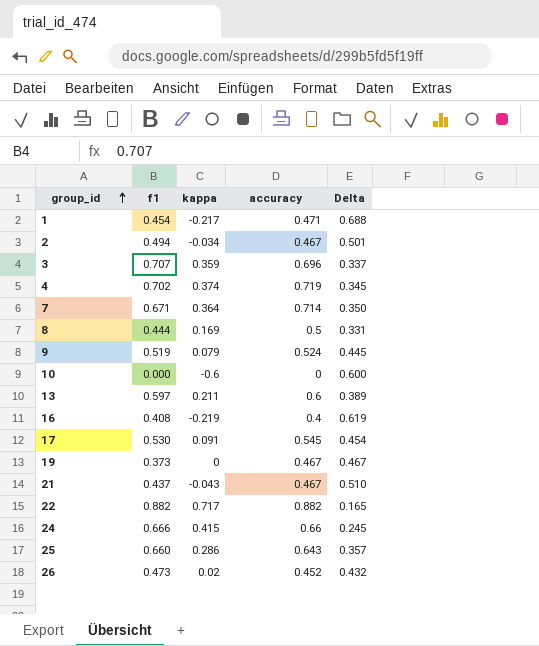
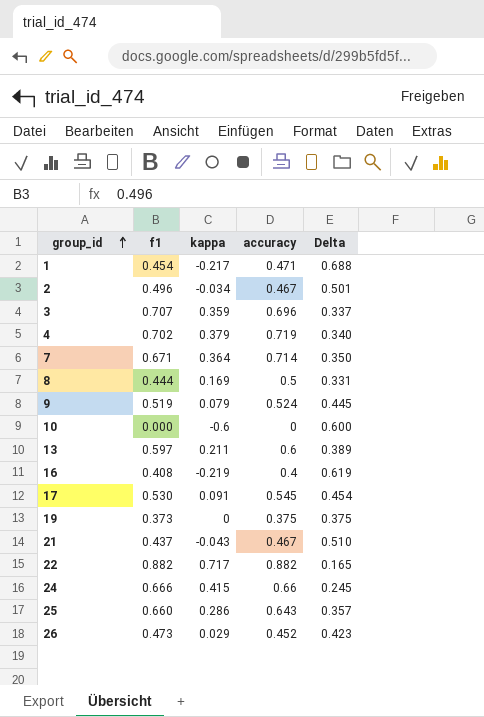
2 | f1: 0.494 -> 0.496
4 | kappa: 0.374 -> 0.379
4 | Delta: 0.345 -> 0.340
19 | accuracy: 0.467 -> 0.375
19 | Delta: 0.467 -> 0.375
26 | kappa: 0.02 -> 0.029
26 | Delta: 0.432 -> 0.423

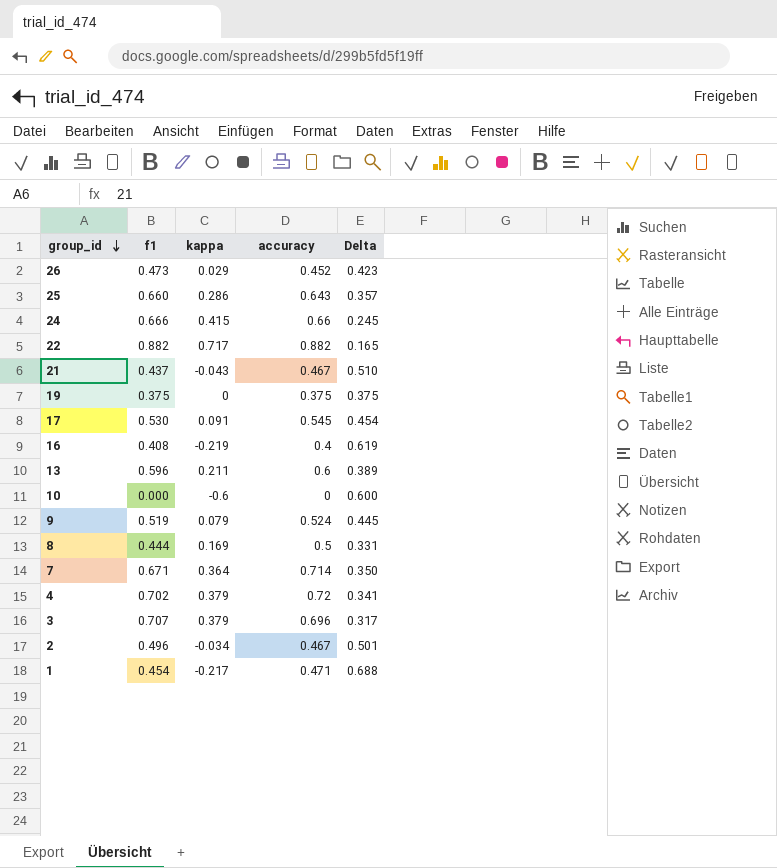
row order: group_id ascending -> group_id descending
19 | f1: 0.373 -> 0.375
13 | f1: 0.597 -> 0.596
4 | accuracy: 0.719 -> 0.72
4 | Delta: 0.340 -> 0.341
3 | kappa: 0.359 -> 0.379
3 | Delta: 0.337 -> 0.317

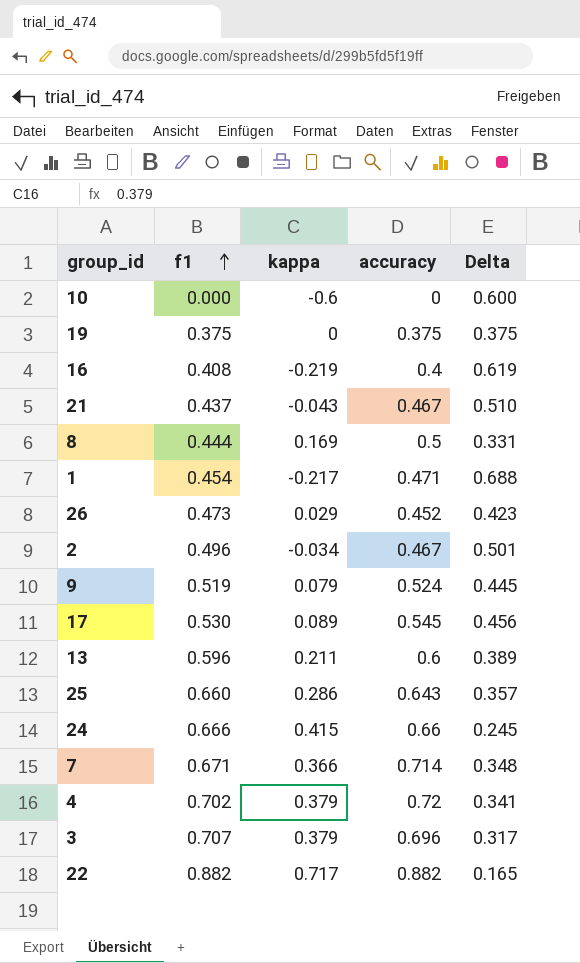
row order: group_id descending -> f1 ascending
17 | kappa: 0.091 -> 0.089
17 | Delta: 0.454 -> 0.456
7 | kappa: 0.364 -> 0.366
7 | Delta: 0.350 -> 0.348

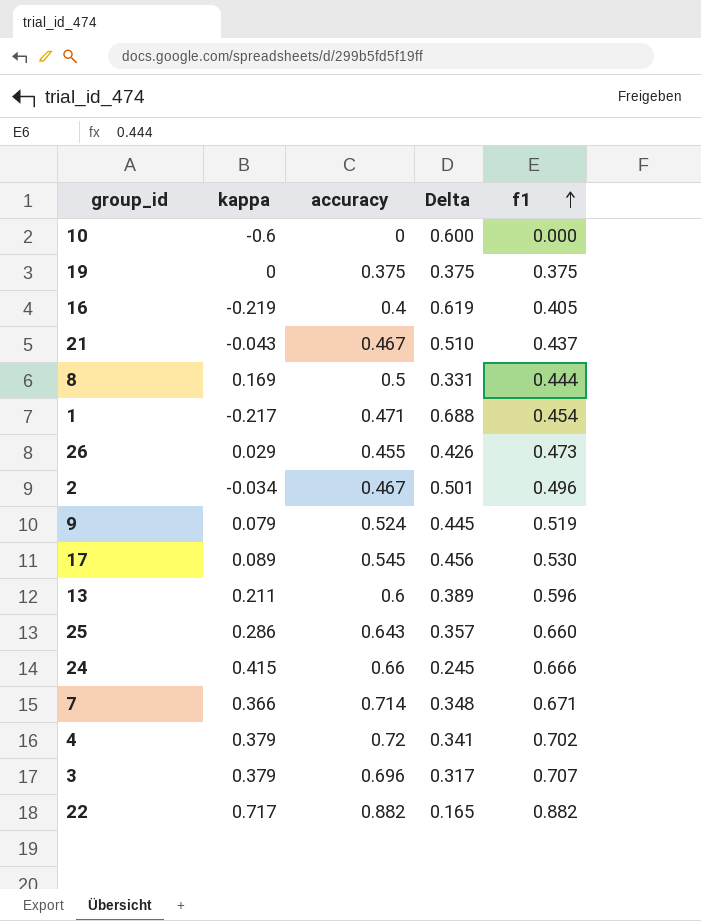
column f1 | position: 2 -> 5
16 | f1: 0.408 -> 0.405
26 | accuracy: 0.452 -> 0.455
26 | Delta: 0.423 -> 0.426

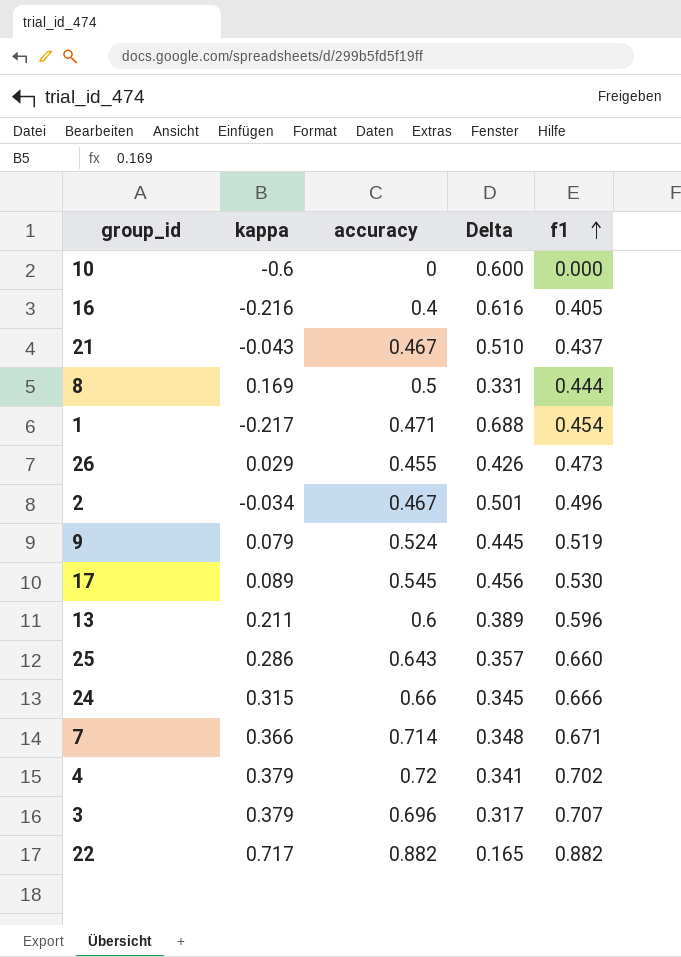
row 19: 0 | 0.375 | 0.375 | 0.375 -> none
16 | kappa: -0.219 -> -0.216
16 | Delta: 0.619 -> 0.616
24 | kappa: 0.415 -> 0.315
24 | Delta: 0.245 -> 0.345

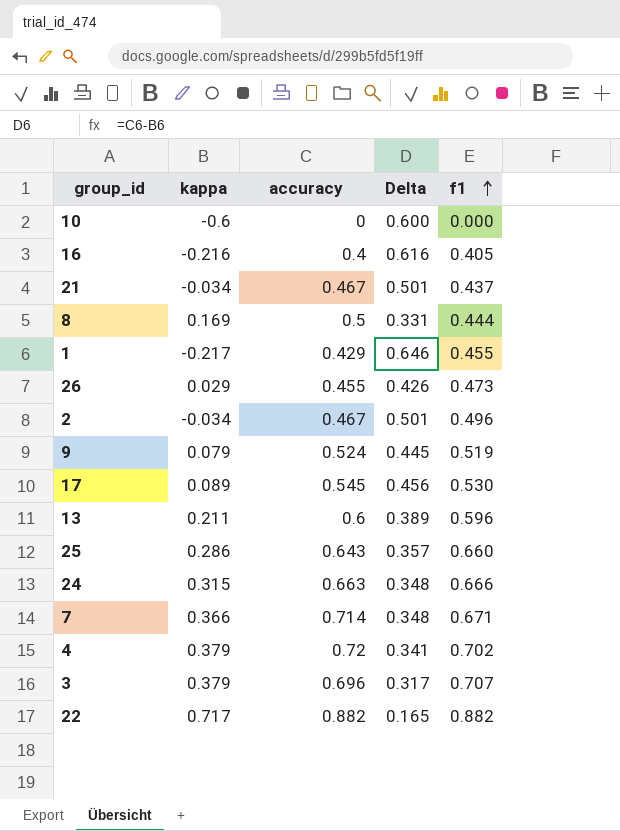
21 | kappa: -0.043 -> -0.034
21 | Delta: 0.510 -> 0.501
1 | accuracy: 0.471 -> 0.429
1 | Delta: 0.688 -> 0.646
1 | f1: 0.454 -> 0.455
24 | accuracy: 0.66 -> 0.663
24 | Delta: 0.345 -> 0.348

